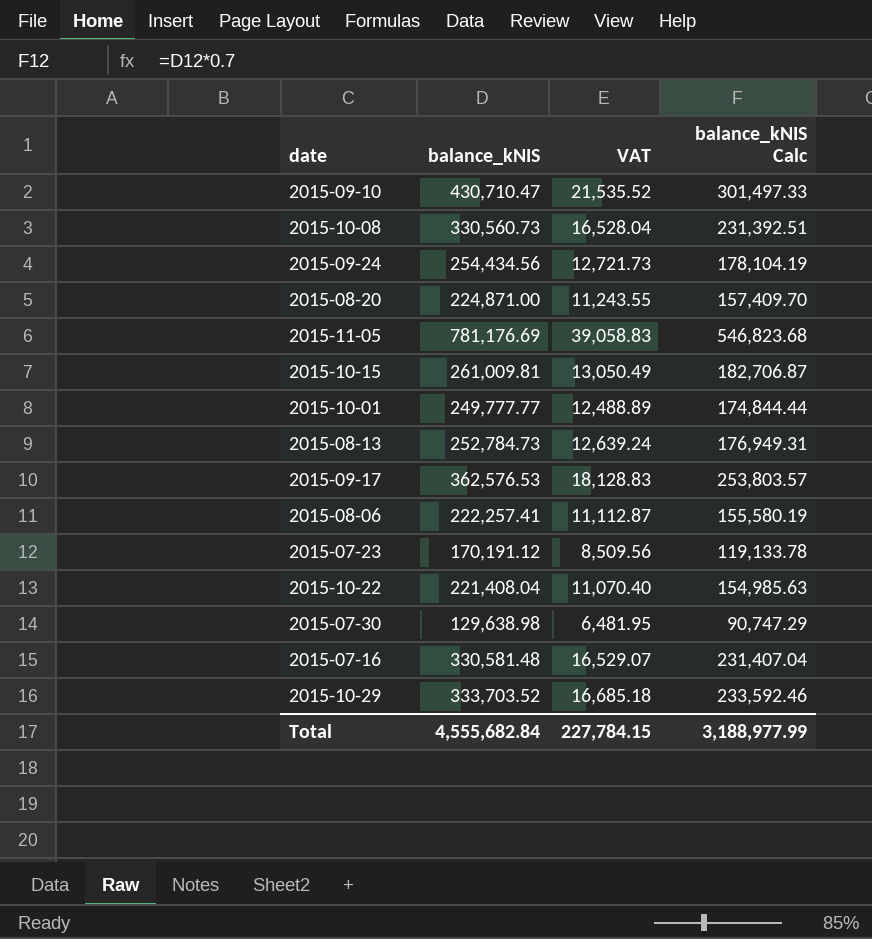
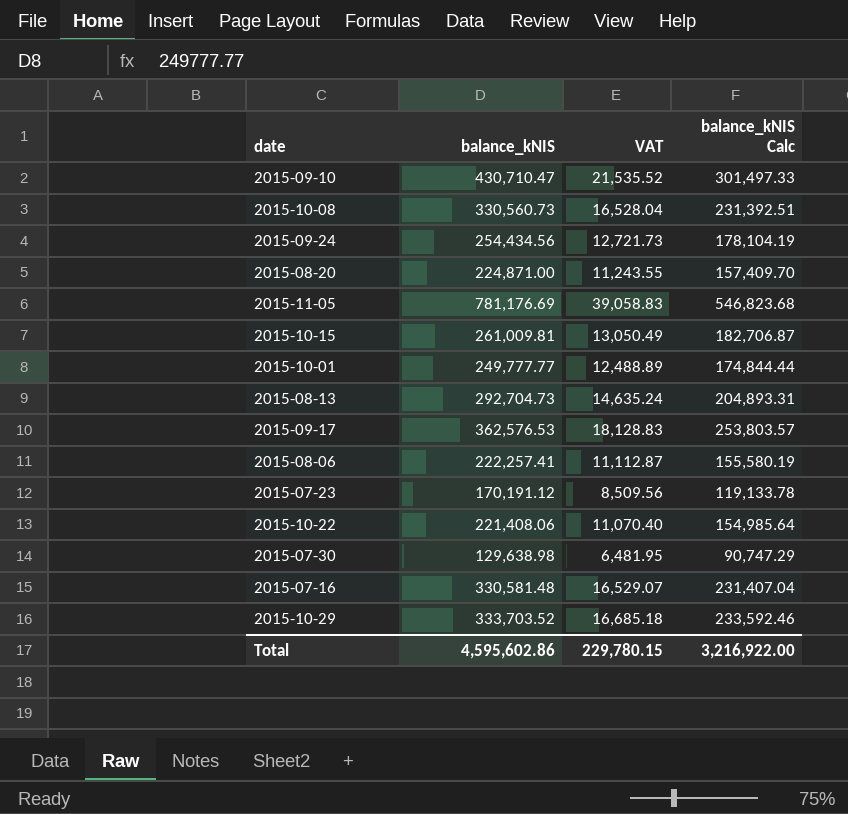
2015-08-13 | balance_kNIS: 252,784.73 -> 292,704.73
2015-08-13 | VAT: 12,639.24 -> 14,635.24
2015-08-13 | balance_kNIS Calc: 176,949.31 -> 204,893.31
2015-10-22 | balance_kNIS: 221,408.04 -> 221,408.06
2015-10-22 | balance_kNIS Calc: 154,985.63 -> 154,985.64
Total | balance_kNIS: 4,555,682.84 -> 4,595,602.86
Total | VAT: 227,784.15 -> 229,780.15
Total | balance_kNIS Calc: 3,188,977.99 -> 3,216,922.00

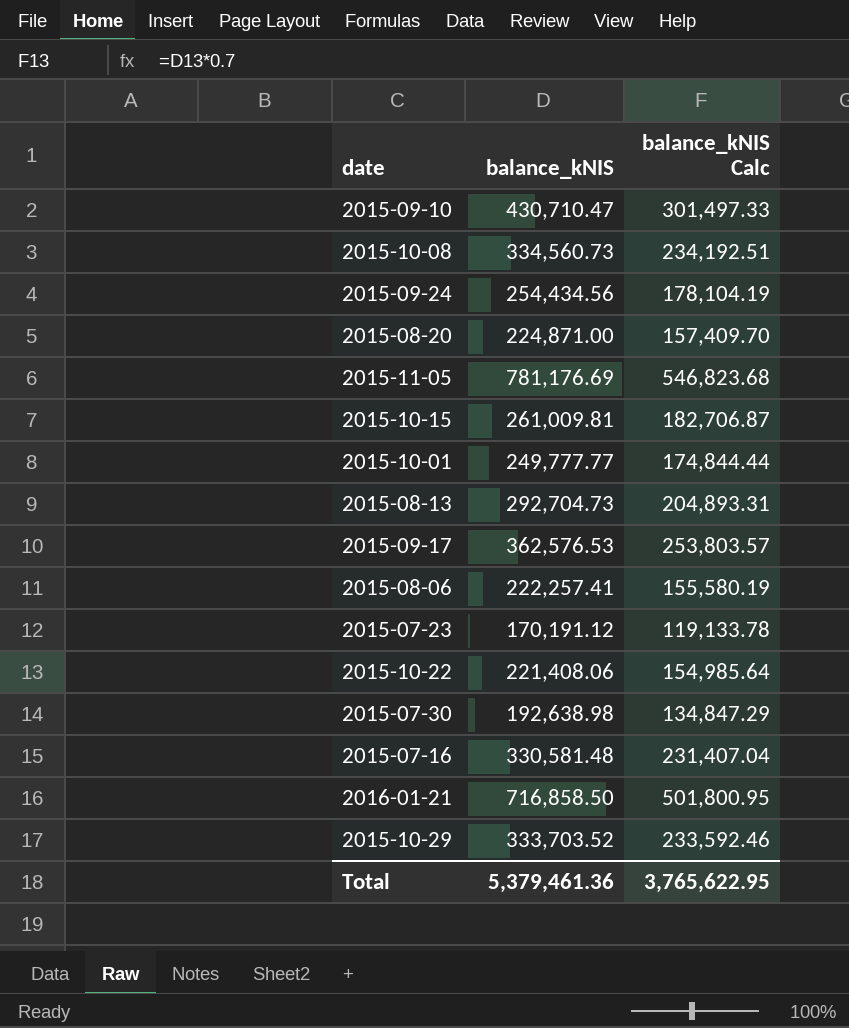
column VAT | formula: [balance_kNIS] * 0.05 -> none
2015-10-08 | balance_kNIS: 330,560.73 -> 334,560.73
2015-10-08 | balance_kNIS Calc: 231,392.51 -> 234,192.51
2015-07-30 | balance_kNIS: 129,638.98 -> 192,638.98
2015-07-30 | balance_kNIS Calc: 90,747.29 -> 134,847.29
row 2016-01-21: none -> 716,858.50 | 501,800.95
Total | balance_kNIS: 4,595,602.86 -> 5,379,461.36
Total | balance_kNIS Calc: 3,216,922.00 -> 3,765,622.95

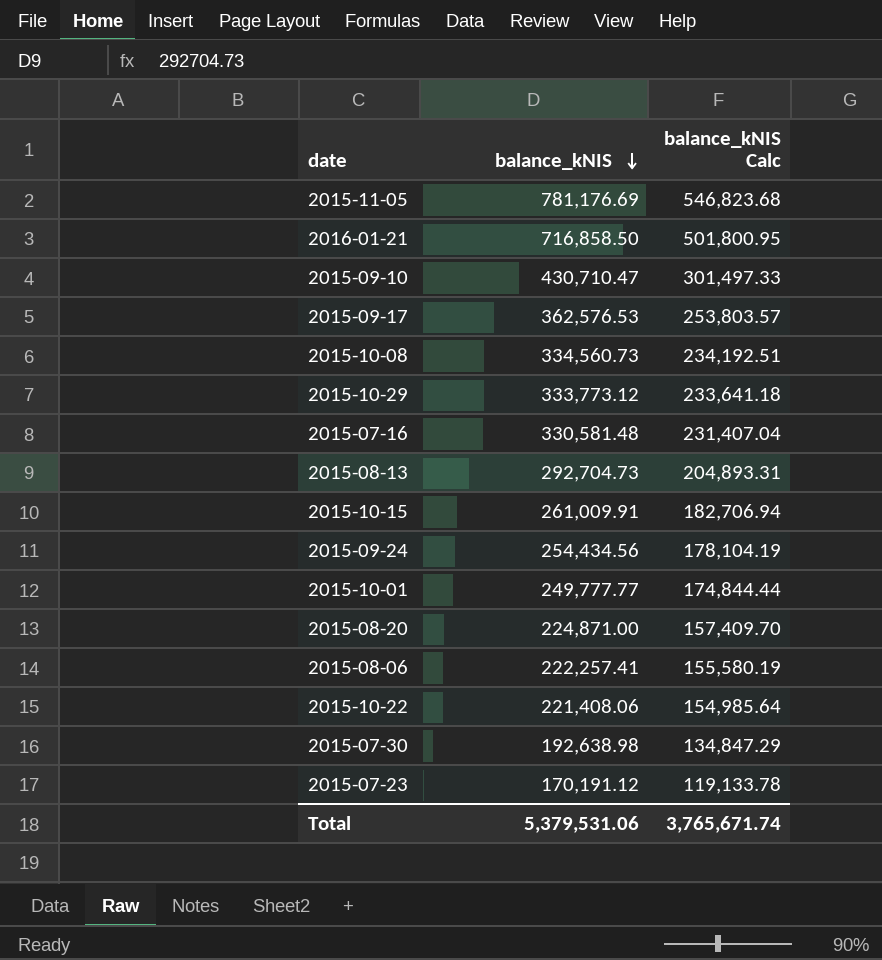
row order: none -> balance_kNIS descending
2015-10-29 | balance_kNIS: 333,703.52 -> 333,773.12
2015-10-29 | balance_kNIS Calc: 233,592.46 -> 233,641.18
2015-10-15 | balance_kNIS: 261,009.81 -> 261,009.91
2015-10-15 | balance_kNIS Calc: 182,706.87 -> 182,706.94
Total | balance_kNIS: 5,379,461.36 -> 5,379,531.06
Total | balance_kNIS Calc: 3,765,622.95 -> 3,765,671.74

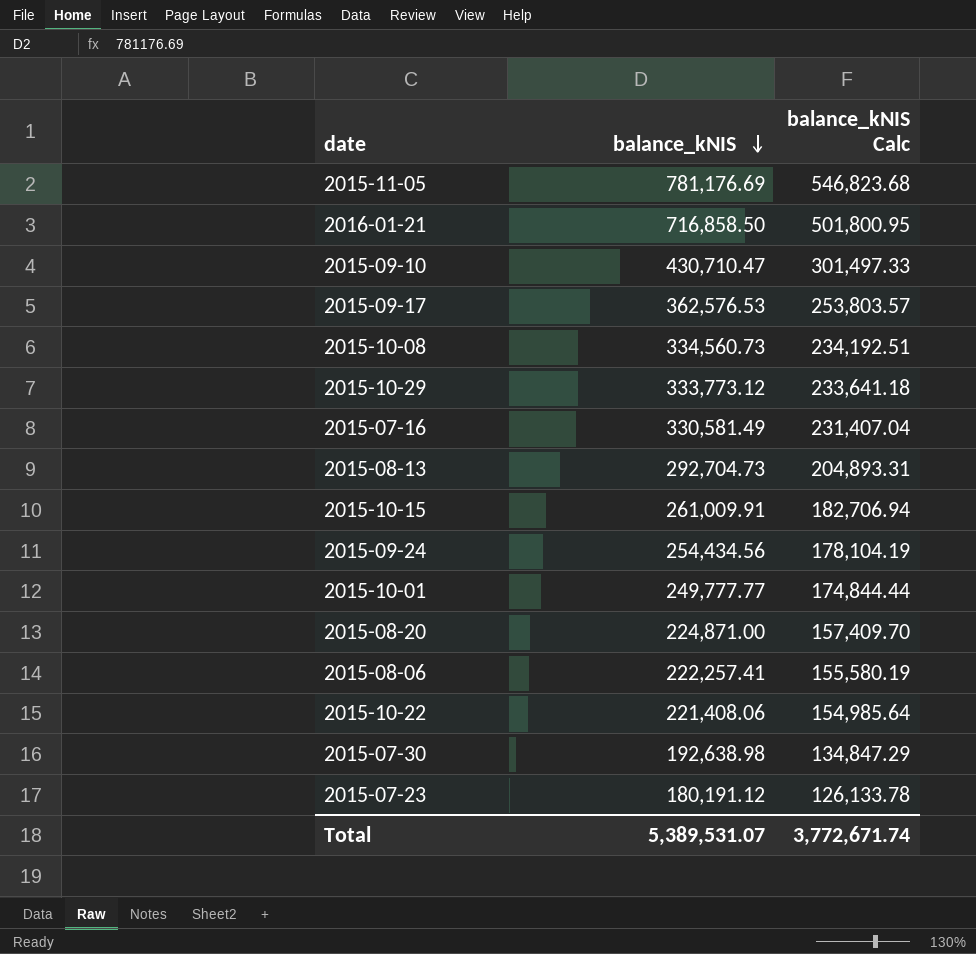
2015-07-16 | balance_kNIS: 330,581.48 -> 330,581.49
2015-07-23 | balance_kNIS: 170,191.12 -> 180,191.12
2015-07-23 | balance_kNIS Calc: 119,133.78 -> 126,133.78
Total | balance_kNIS: 5,379,531.06 -> 5,389,531.07
Total | balance_kNIS Calc: 3,765,671.74 -> 3,772,671.74

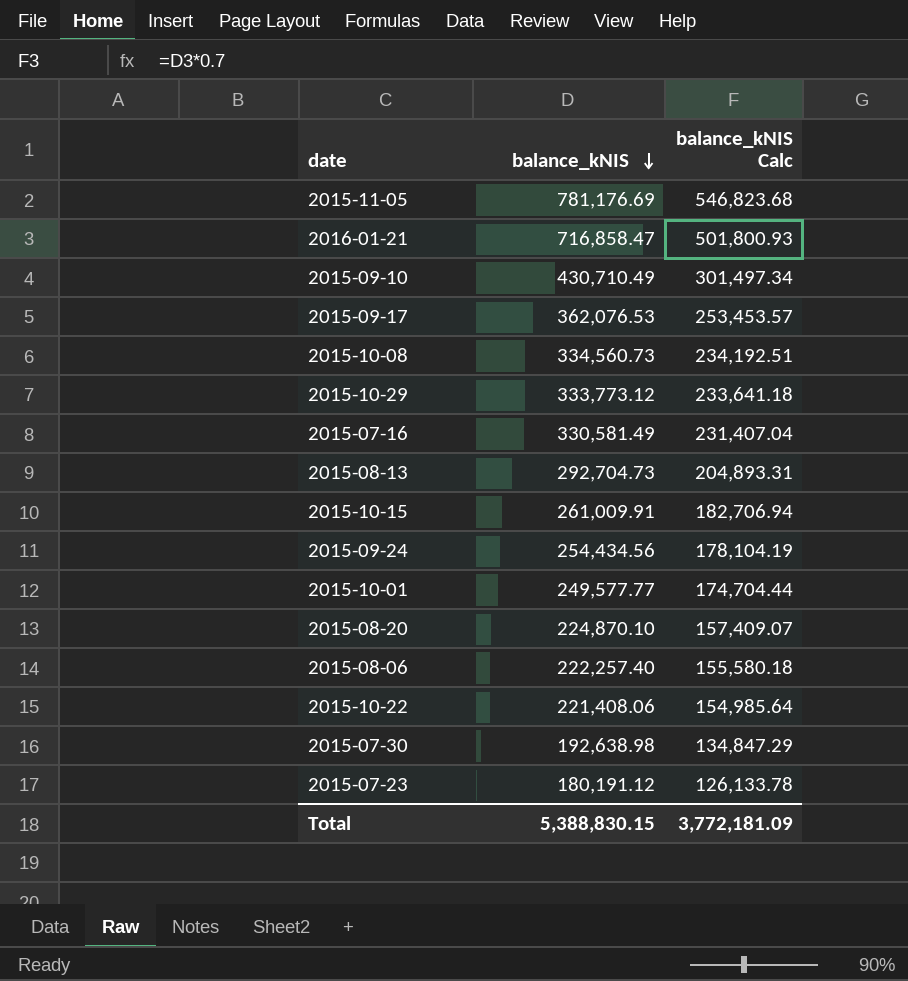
2016-01-21 | balance_kNIS: 716,858.50 -> 716,858.47
2016-01-21 | balance_kNIS Calc: 501,800.95 -> 501,800.93
2015-09-10 | balance_kNIS: 430,710.47 -> 430,710.49
2015-09-10 | balance_kNIS Calc: 301,497.33 -> 301,497.34
2015-09-17 | balance_kNIS: 362,576.53 -> 362,076.53
2015-09-17 | balance_kNIS Calc: 253,803.57 -> 253,453.57
2015-10-01 | balance_kNIS: 249,777.77 -> 249,577.77
2015-10-01 | balance_kNIS Calc: 174,844.44 -> 174,704.44
2015-08-20 | balance_kNIS: 224,871.00 -> 224,870.10
2015-08-20 | balance_kNIS Calc: 157,409.70 -> 157,409.07
2015-08-06 | balance_kNIS: 222,257.41 -> 222,257.40
2015-08-06 | balance_kNIS Calc: 155,580.19 -> 155,580.18
Total | balance_kNIS: 5,389,531.07 -> 5,388,830.15
Total | balance_kNIS Calc: 3,772,671.74 -> 3,772,181.09

